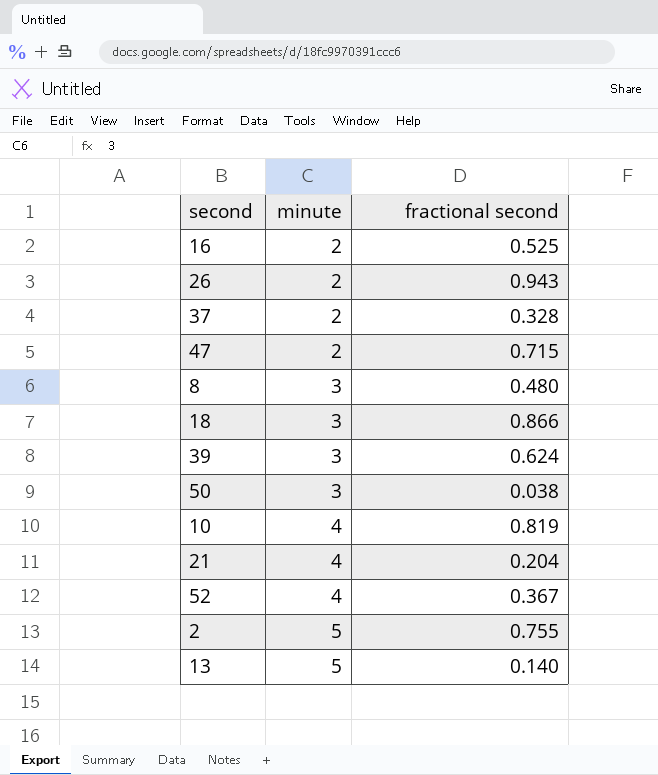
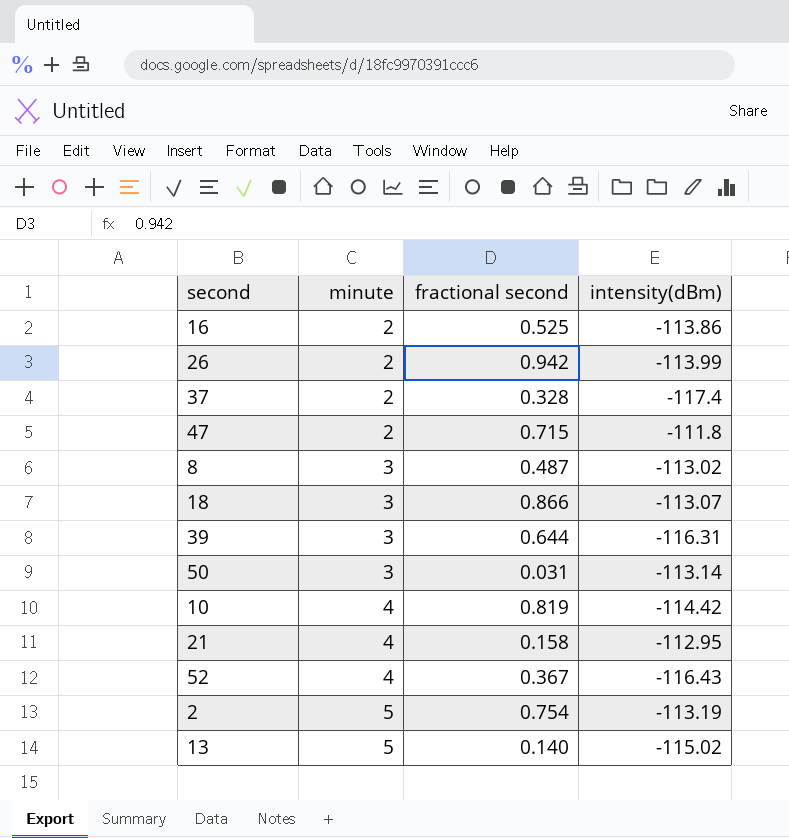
column intensity(dBm) | position: none -> 4
26 | fractional second: 0.943 -> 0.942
8 | fractional second: 0.480 -> 0.487
39 | fractional second: 0.624 -> 0.644
50 | fractional second: 0.038 -> 0.031
21 | fractional second: 0.204 -> 0.158
2 | fractional second: 0.755 -> 0.754

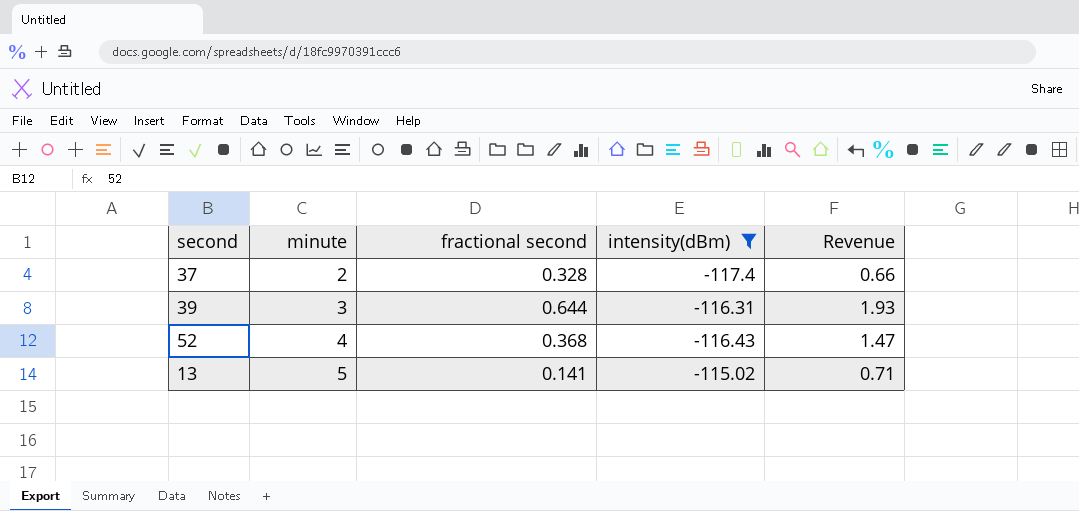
filter: none -> intensity(dBm) <= -115.02
column Revenue | formula: none -> [minute] * [fractional second]
52 | fractional second: 0.367 -> 0.368
13 | fractional second: 0.140 -> 0.141

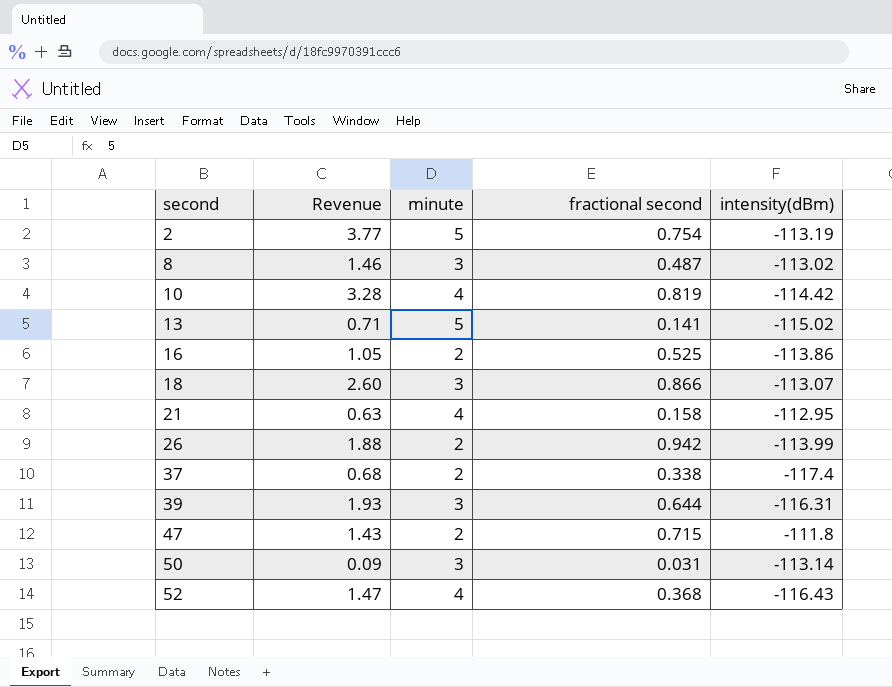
filter: intensity(dBm) <= -115.02 -> none
row order: minute ascending -> second ascending
column Revenue | position: 5 -> 2
37 | Revenue: 0.66 -> 0.68
37 | fractional second: 0.328 -> 0.338

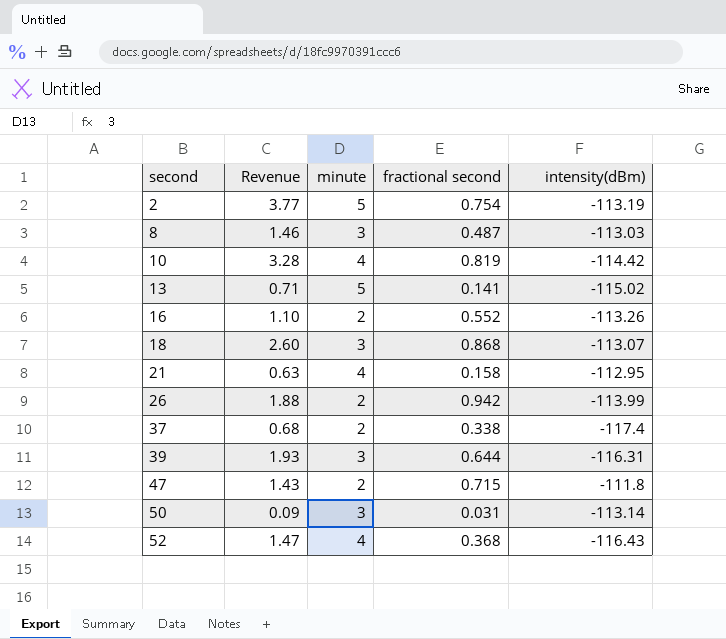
8 | intensity(dBm): -113.02 -> -113.03
16 | Revenue: 1.05 -> 1.10
16 | fractional second: 0.525 -> 0.552
16 | intensity(dBm): -113.86 -> -113.26
18 | fractional second: 0.866 -> 0.868

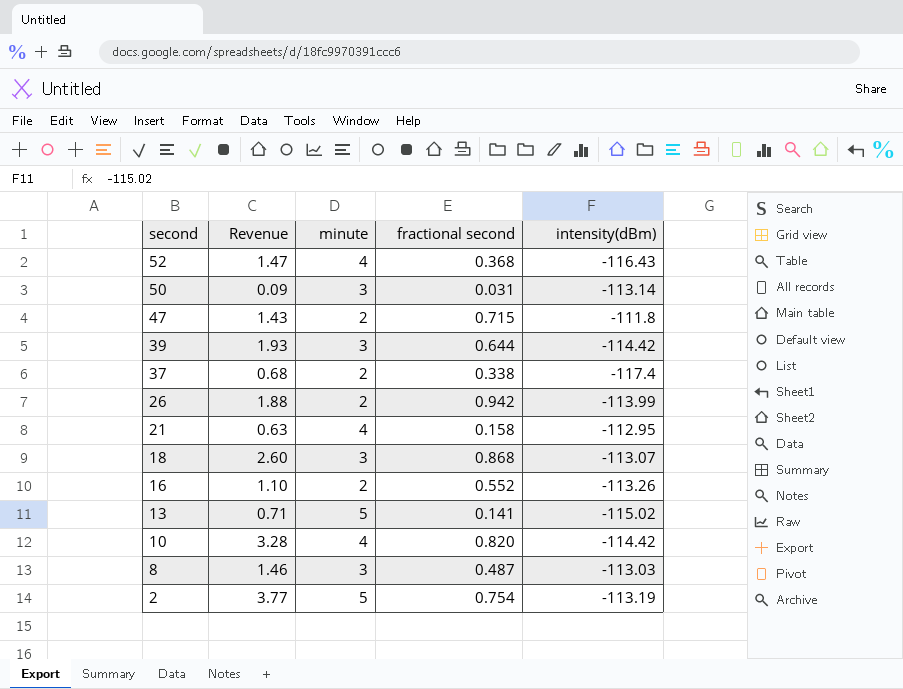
row order: second ascending -> second descending
39 | intensity(dBm): -116.31 -> -114.42
10 | fractional second: 0.819 -> 0.820

